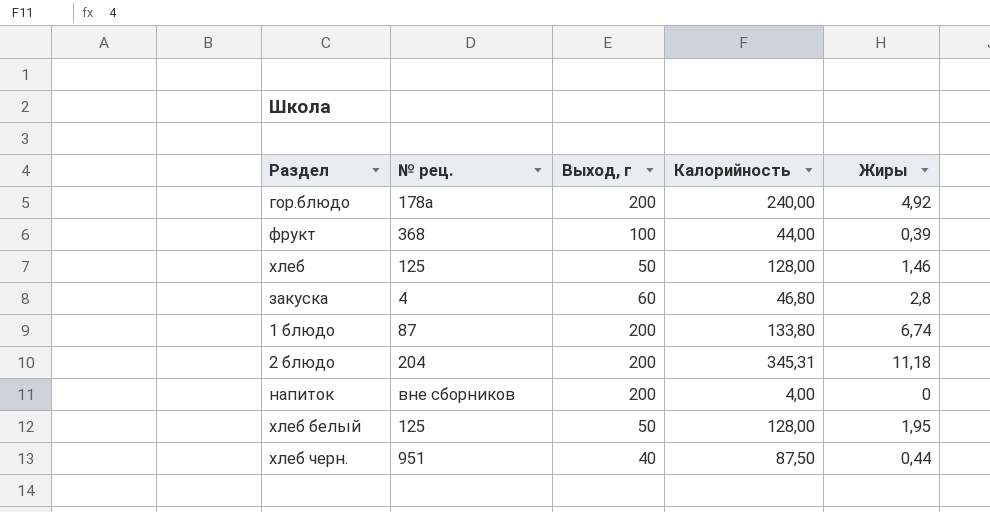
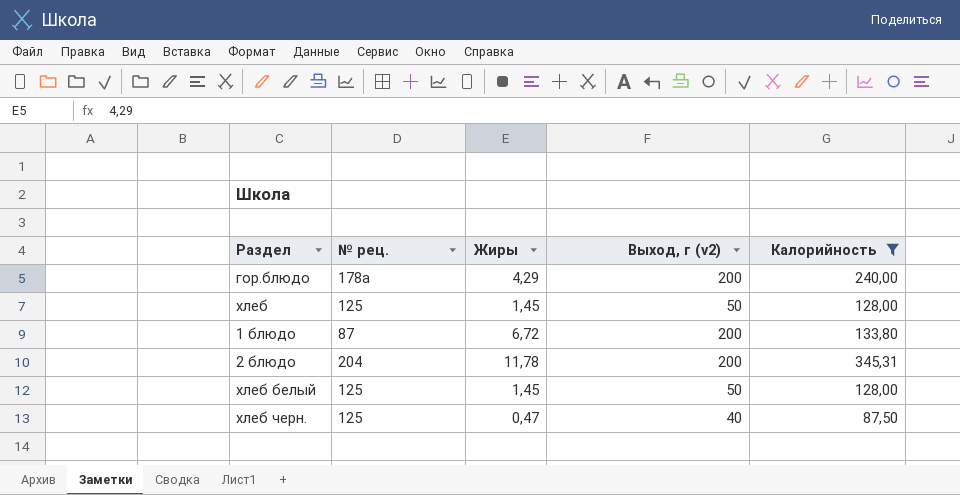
filter: none -> Калорийность >= 87,50
column Жиры | position: 5 -> 3
column name: Выход, г -> Выход, г (v2)
гор.блюдо | Жиры: 4,92 -> 4,29
хлеб | Жиры: 1,46 -> 1,45
1 блюдо | Жиры: 6,74 -> 6,72
2 блюдо | Жиры: 11,18 -> 11,78
хлеб белый | Жиры: 1,95 -> 1,45
хлеб черн. | № рец.: 951 -> 125
хлеб черн. | Жиры: 0,44 -> 0,47

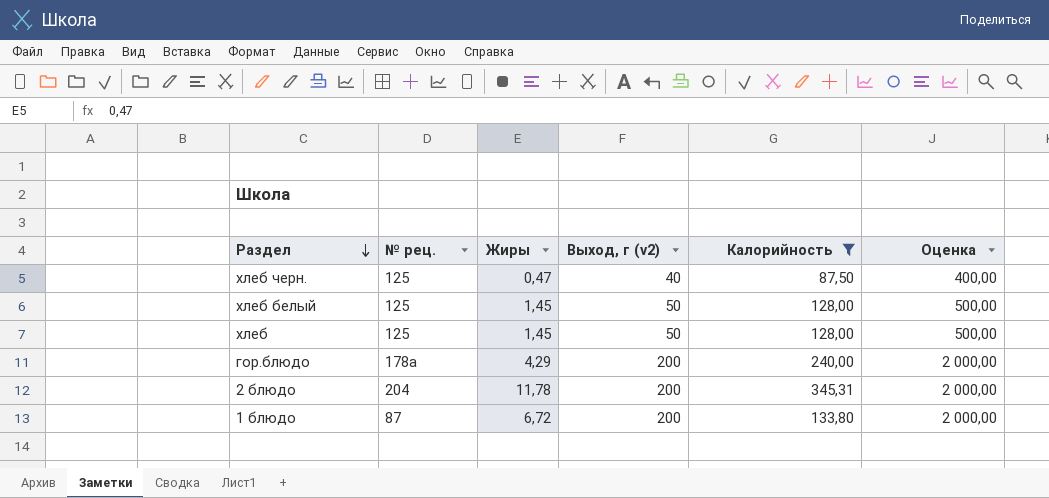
row order: none -> Раздел descending
column Оценка | formula: none -> [Выход, г (v2)] * 10

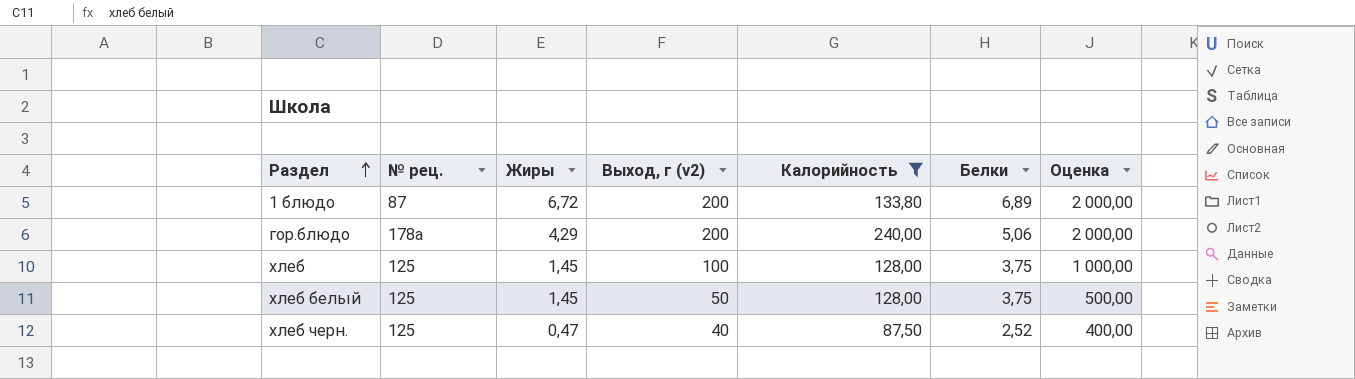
row order: Раздел descending -> Раздел ascending
column Белки | position: none -> 6
row 2 блюдо: 204 | 11,78 | 200 | 345,31 | 2 000,00 -> none
хлеб | Выход, г (v2): 50 -> 100
хлеб | Оценка: 500,00 -> 1 000,00

